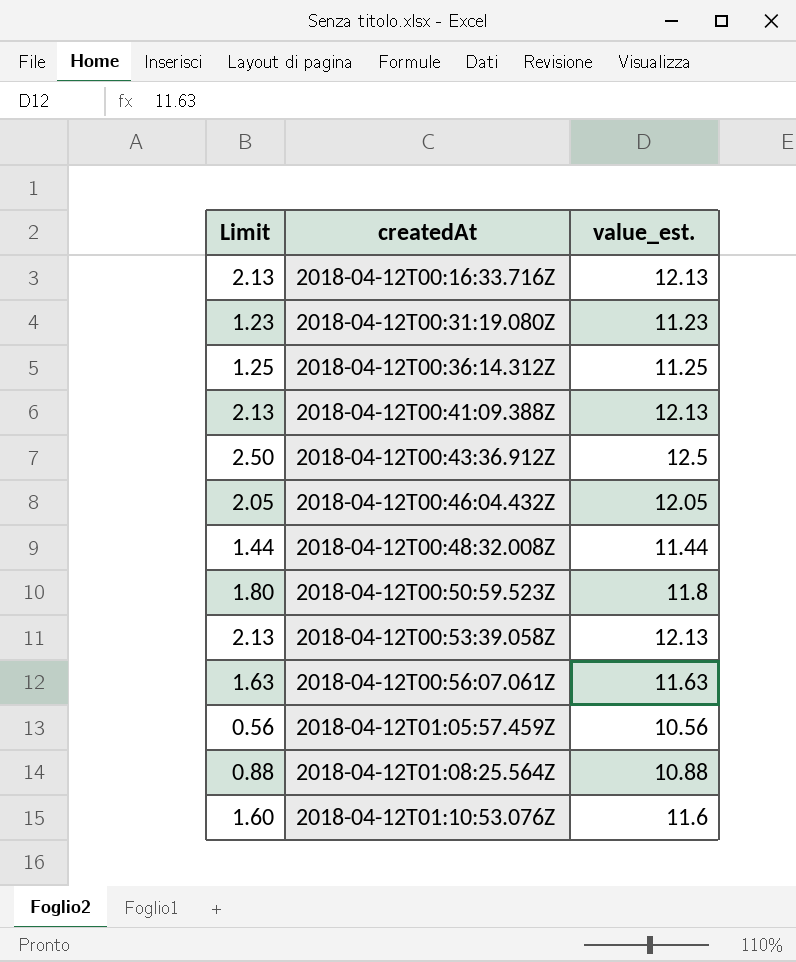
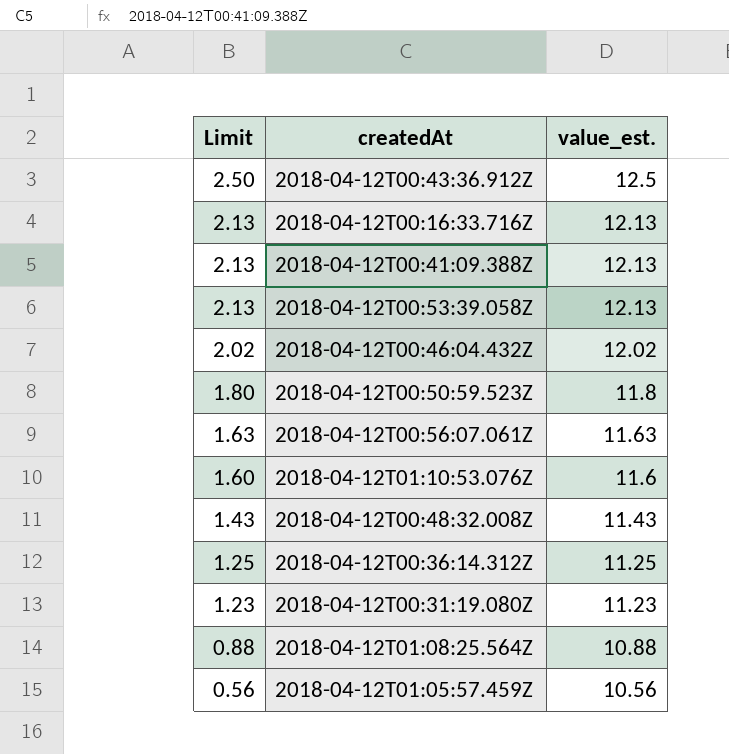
row order: createdAt ascending -> Limit descending
2018-04-12T00:46:04.432Z | Limit: 2.05 -> 2.02
2018-04-12T00:46:04.432Z | value_est.: 12.05 -> 12.02
2018-04-12T00:48:32.008Z | Limit: 1.44 -> 1.43
2018-04-12T00:48:32.008Z | value_est.: 11.44 -> 11.43

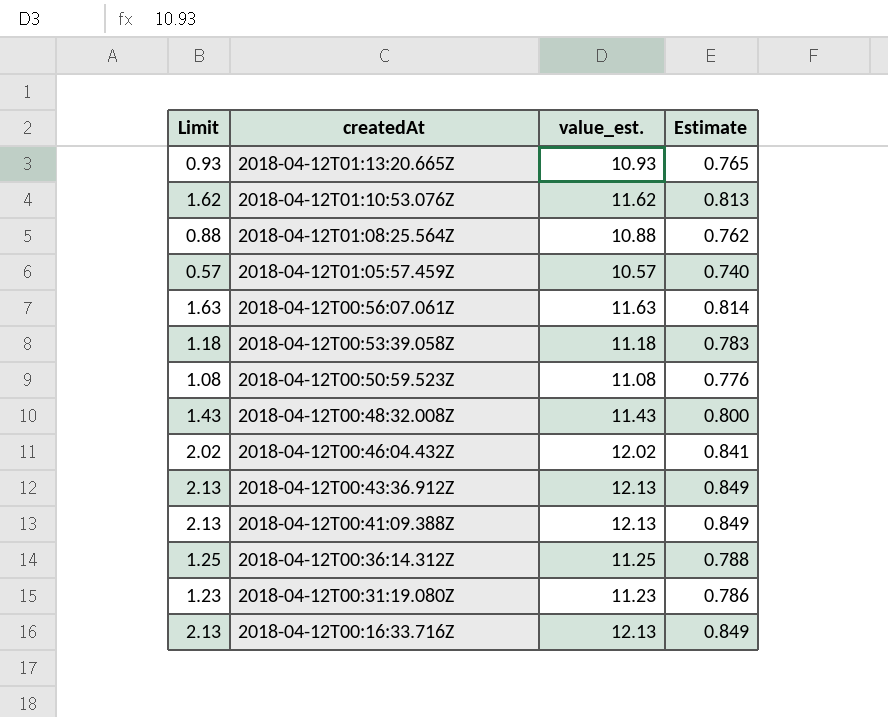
row order: Limit descending -> createdAt descending
column Estimate | formula: none -> [value_est.] * 0.07
row 2018-04-12T01:13:20.665Z: none -> 0.93 | 10.93 | 0.765
2018-04-12T01:10:53.076Z | Limit: 1.60 -> 1.62
2018-04-12T01:10:53.076Z | value_est.: 11.6 -> 11.62
2018-04-12T01:05:57.459Z | Limit: 0.56 -> 0.57
2018-04-12T01:05:57.459Z | value_est.: 10.56 -> 10.57
2018-04-12T00:53:39.058Z | Limit: 2.13 -> 1.18
2018-04-12T00:53:39.058Z | value_est.: 12.13 -> 11.18
2018-04-12T00:50:59.523Z | Limit: 1.80 -> 1.08
2018-04-12T00:50:59.523Z | value_est.: 11.8 -> 11.08
2018-04-12T00:43:36.912Z | Limit: 2.50 -> 2.13
2018-04-12T00:43:36.912Z | value_est.: 12.5 -> 12.13

